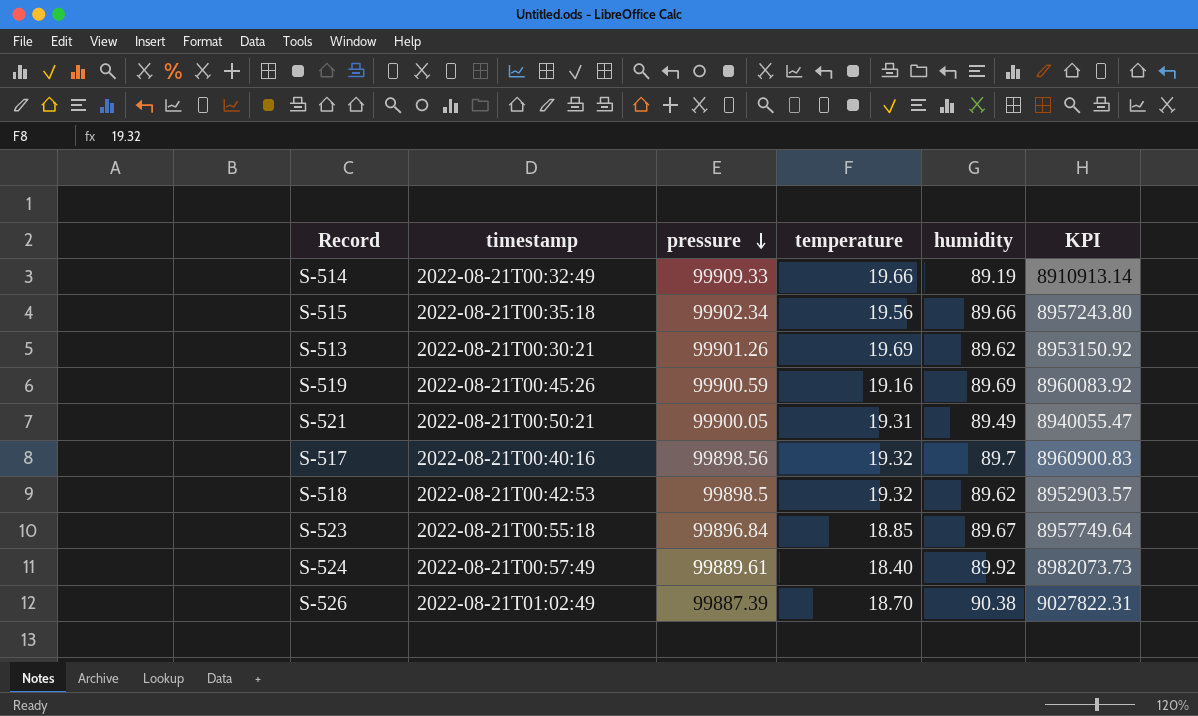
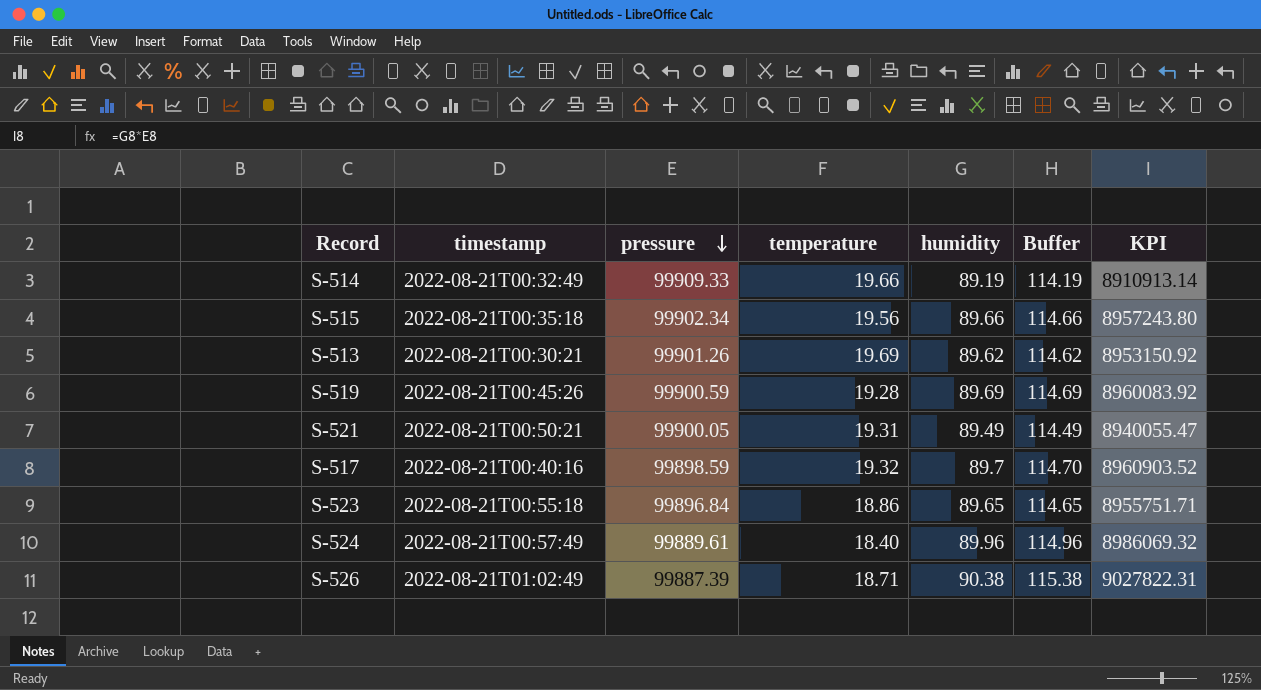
column Buffer | formula: none -> [humidity] + 25
row S-518: 2022-08-21T00:42:53 | 99898.5 | 19.32 | 89.62 | 8952903.57 -> none
S-519 | temperature: 19.16 -> 19.28
S-517 | pressure: 99898.56 -> 99898.59
S-517 | KPI: 8960900.83 -> 8960903.52
S-523 | temperature: 18.85 -> 18.86
S-523 | humidity: 89.67 -> 89.65
S-523 | KPI: 8957749.64 -> 8955751.71
S-524 | humidity: 89.92 -> 89.96
S-524 | KPI: 8982073.73 -> 8986069.32
S-526 | temperature: 18.70 -> 18.71

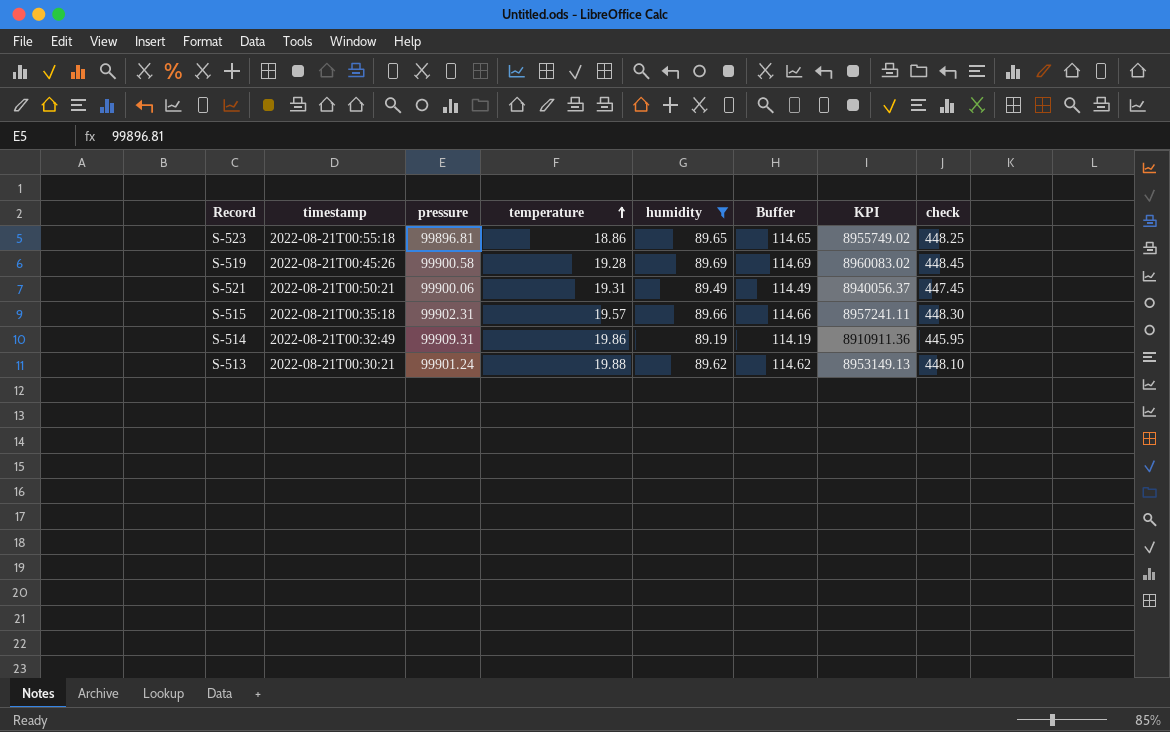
filter: none -> humidity <= 89.69
row order: pressure descending -> temperature ascending
column check | formula: none -> [humidity] * 5
S-523 | pressure: 99896.84 -> 99896.81
S-523 | KPI: 8955751.71 -> 8955749.02
S-519 | pressure: 99900.59 -> 99900.58
S-519 | KPI: 8960083.92 -> 8960083.02
S-521 | pressure: 99900.05 -> 99900.06
S-521 | KPI: 8940055.47 -> 8940056.37
S-515 | pressure: 99902.34 -> 99902.31
S-515 | temperature: 19.56 -> 19.57
S-515 | KPI: 8957243.80 -> 8957241.11
S-514 | pressure: 99909.33 -> 99909.31
S-514 | temperature: 19.66 -> 19.86
S-514 | KPI: 8910913.14 -> 8910911.36
S-513 | pressure: 99901.26 -> 99901.24
S-513 | temperature: 19.69 -> 19.88
S-513 | KPI: 8953150.92 -> 8953149.13

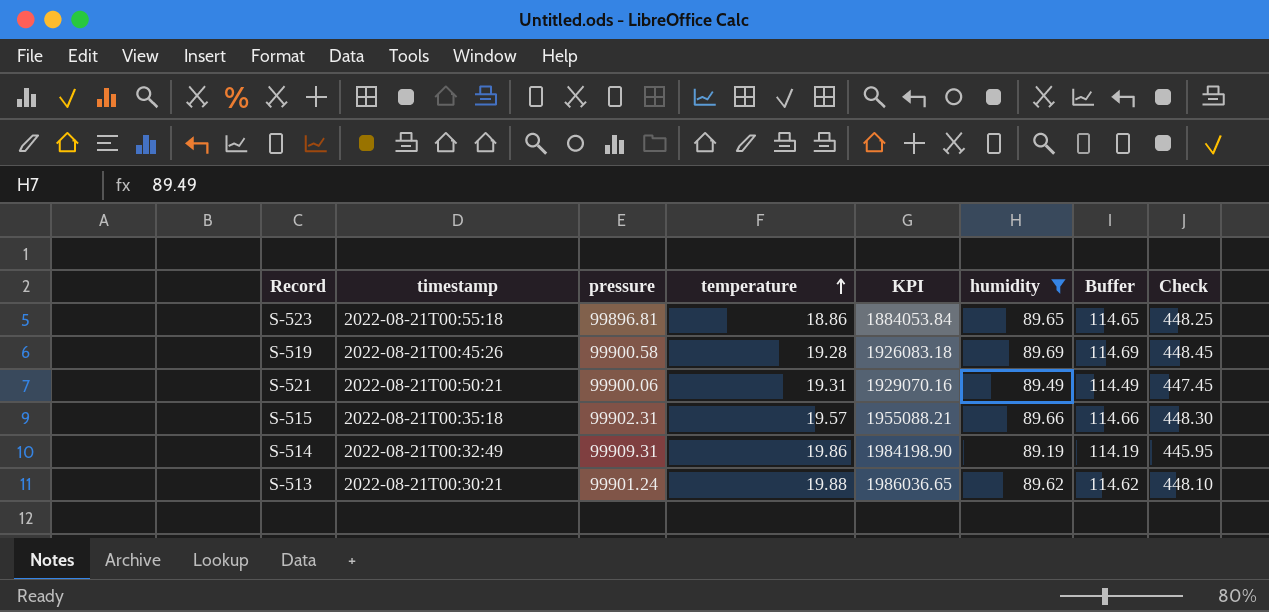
column KPI | formula: [pressure] * [humidity] -> [pressure] * [temperature]
column KPI | position: 7 -> 5
column name: check -> Check

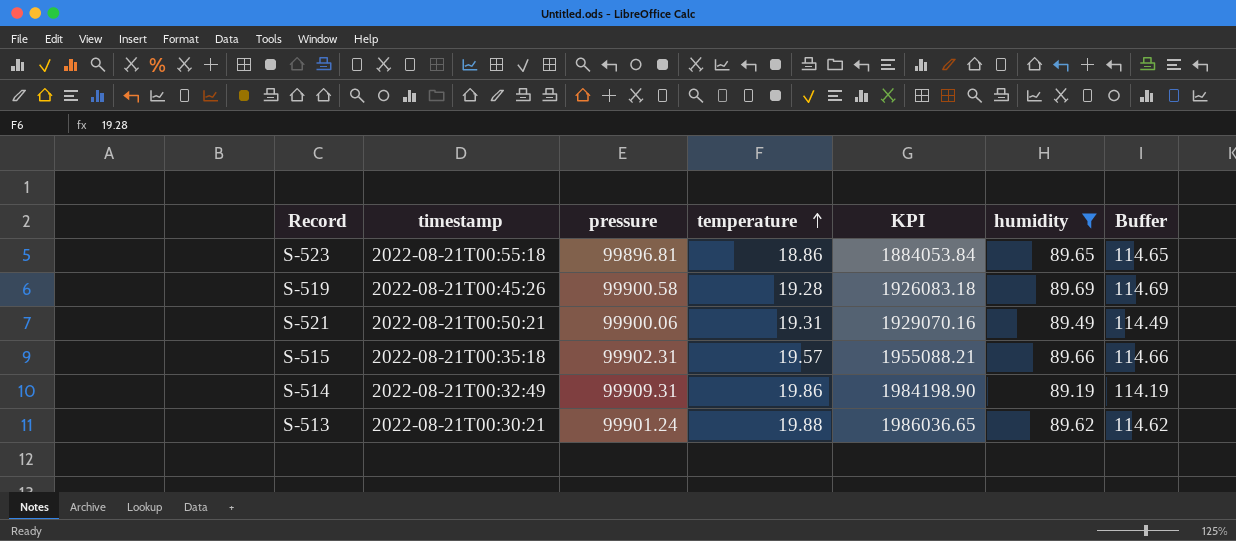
column Check | formula: [humidity] * 5 -> none

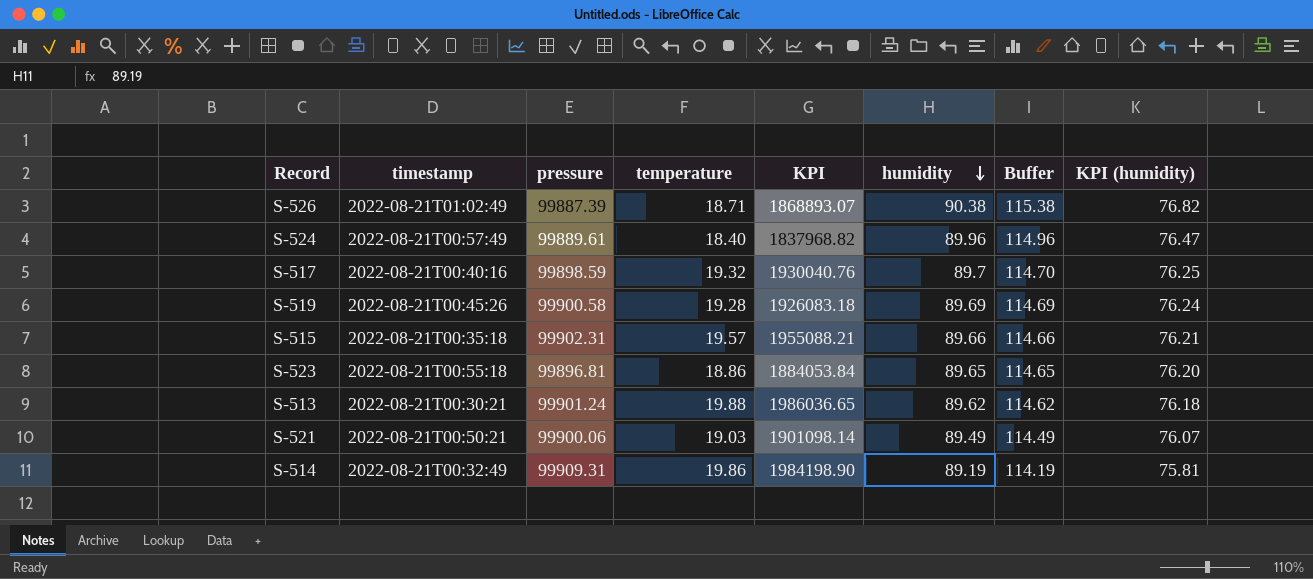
filter: humidity <= 89.69 -> none
row order: temperature ascending -> humidity descending
column KPI (humidity) | formula: none -> [humidity] * 0.85
S-521 | temperature: 19.31 -> 19.03
S-521 | KPI: 1929070.16 -> 1901098.14

